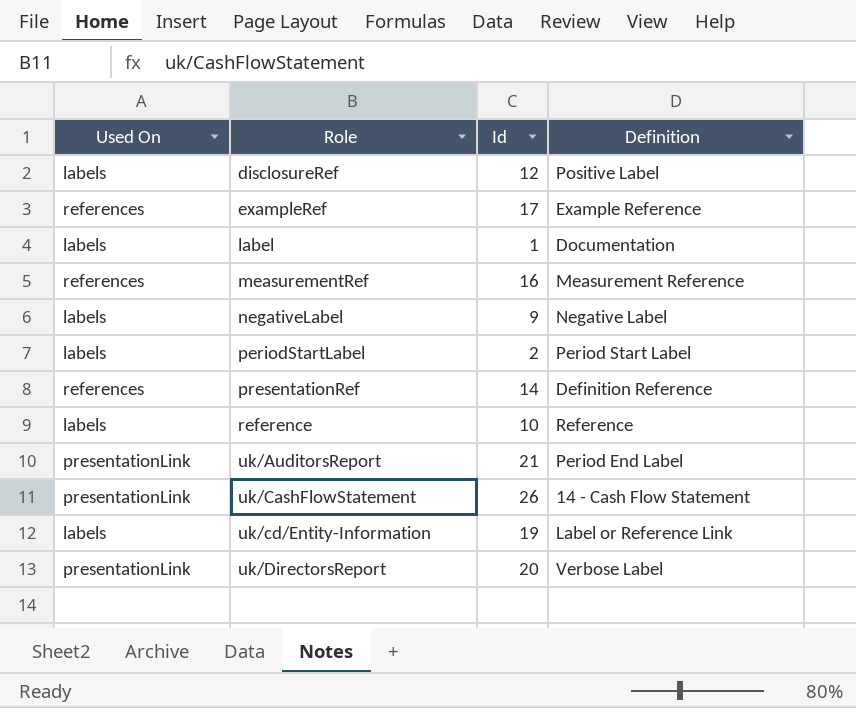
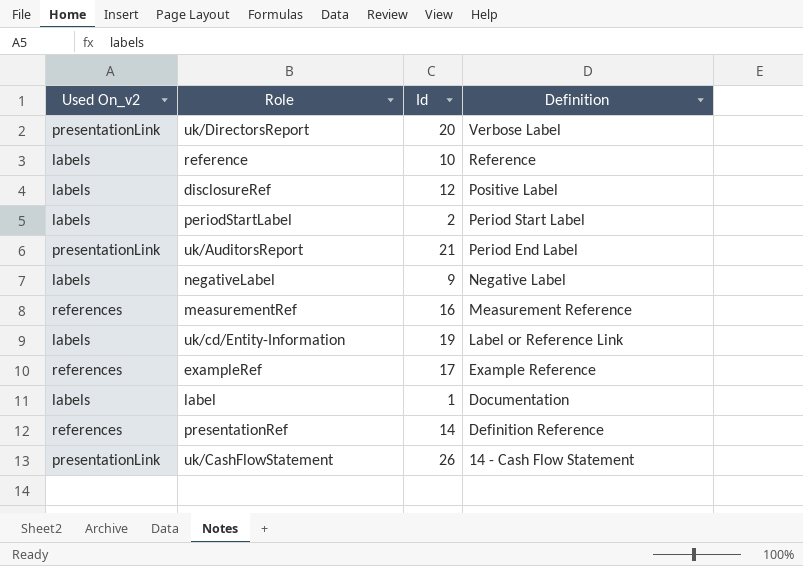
row order: Role ascending -> Definition descending
column name: Used On -> Used On_v2

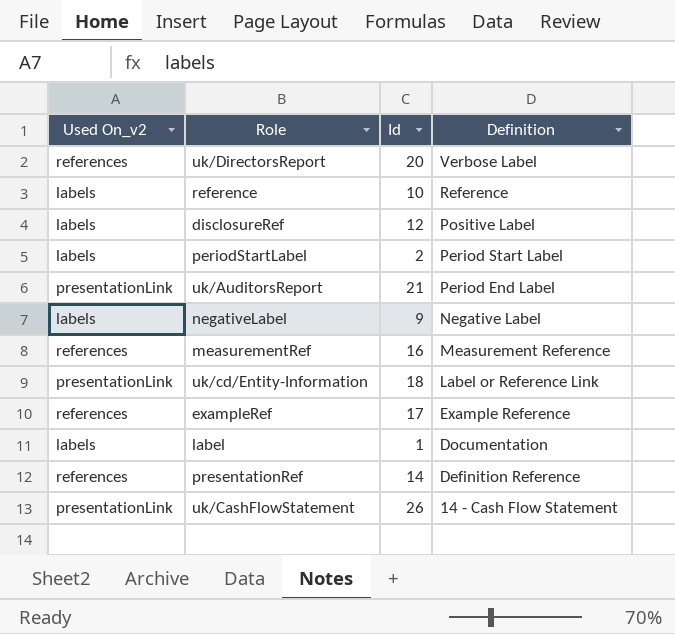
uk/DirectorsReport | Used On_v2: presentationLink -> references
uk/cd/Entity-Information | Used On_v2: labels -> presentationLink
uk/cd/Entity-Information | Id: 19 -> 18

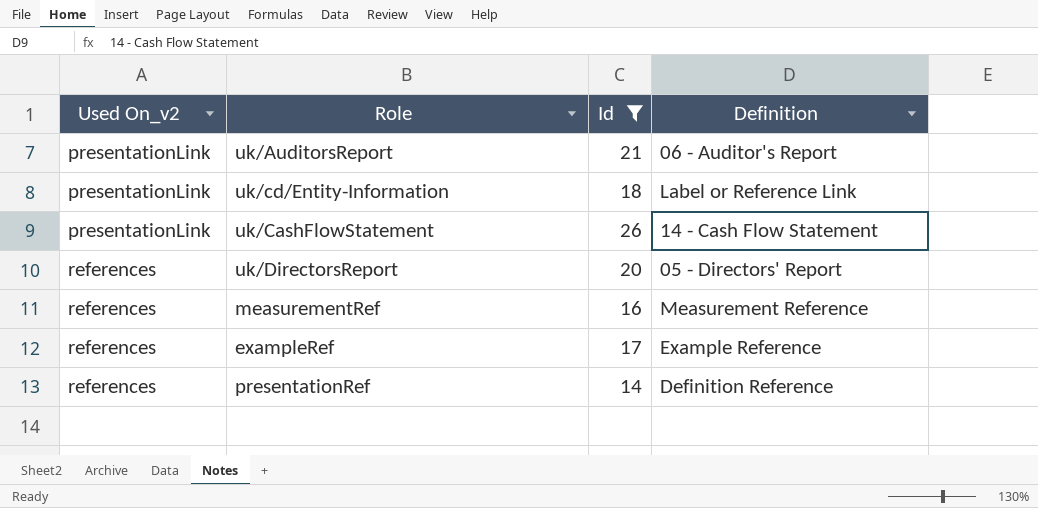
filter: none -> Id >= 14
row order: Definition descending -> Used On_v2 ascending
uk/AuditorsReport | Definition: Period End Label -> 06 - Auditor's Report
uk/DirectorsReport | Definition: Verbose Label -> 05 - Directors' Report

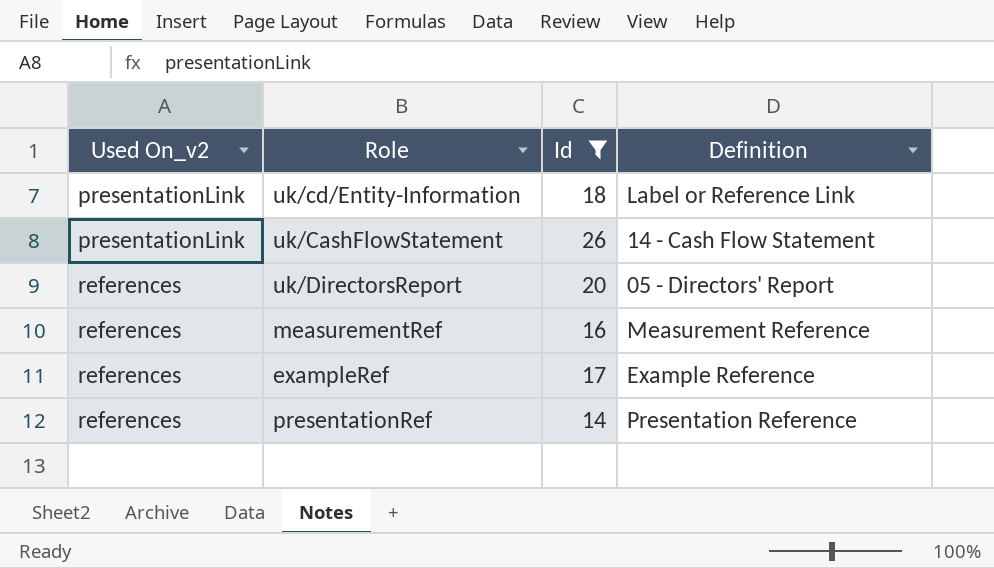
row uk/AuditorsReport: presentationLink | 21 | 06 - Auditor's Report -> none
presentationRef | Definition: Definition Reference -> Presentation Reference

